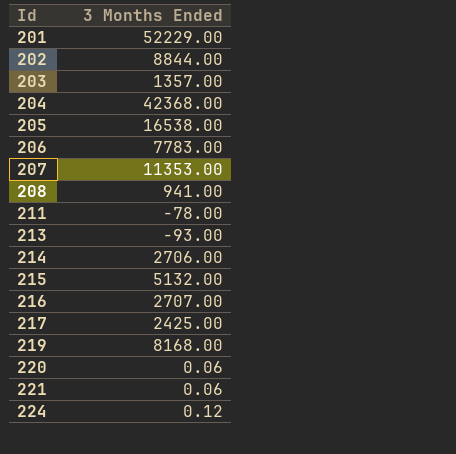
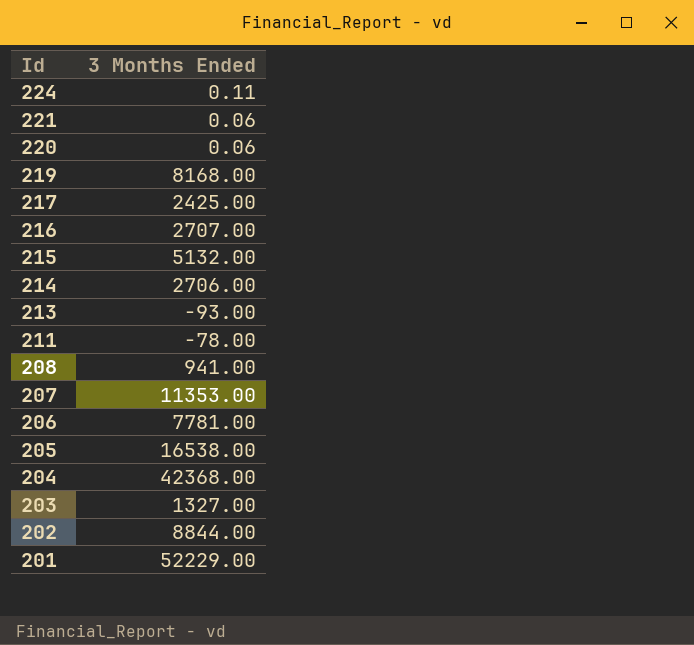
row order: Id ascending -> Id descending
224 | 3 Months Ended: 0.12 -> 0.11
206 | 3 Months Ended: 7783.00 -> 7781.00
203 | 3 Months Ended: 1357.00 -> 1327.00

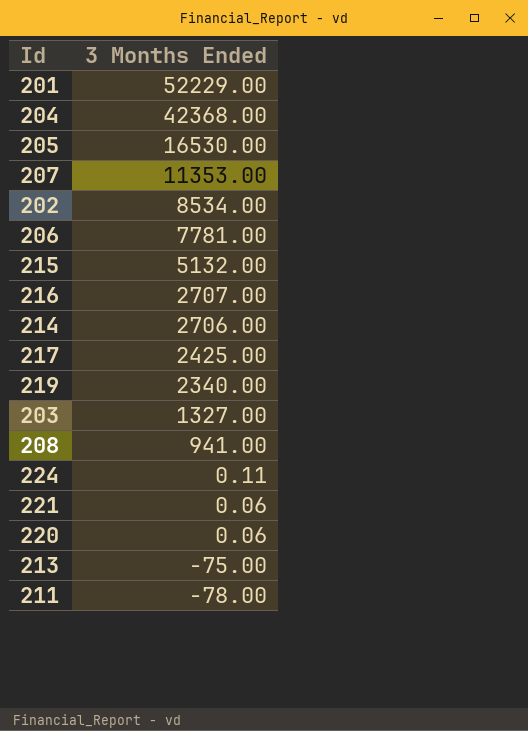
row order: Id descending -> 3 Months Ended descending
205 | 3 Months Ended: 16538.00 -> 16530.00
202 | 3 Months Ended: 8844.00 -> 8534.00
219 | 3 Months Ended: 8168.00 -> 2340.00
213 | 3 Months Ended: -93.00 -> -75.00

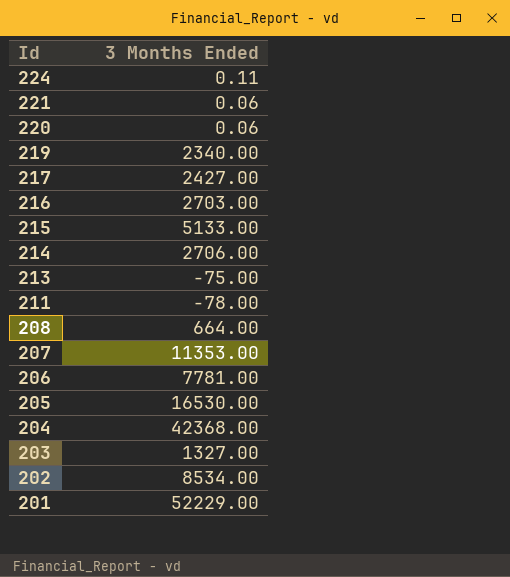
row order: 3 Months Ended descending -> Id descending
217 | 3 Months Ended: 2425.00 -> 2427.00
216 | 3 Months Ended: 2707.00 -> 2703.00
215 | 3 Months Ended: 5132.00 -> 5133.00
208 | 3 Months Ended: 941.00 -> 664.00

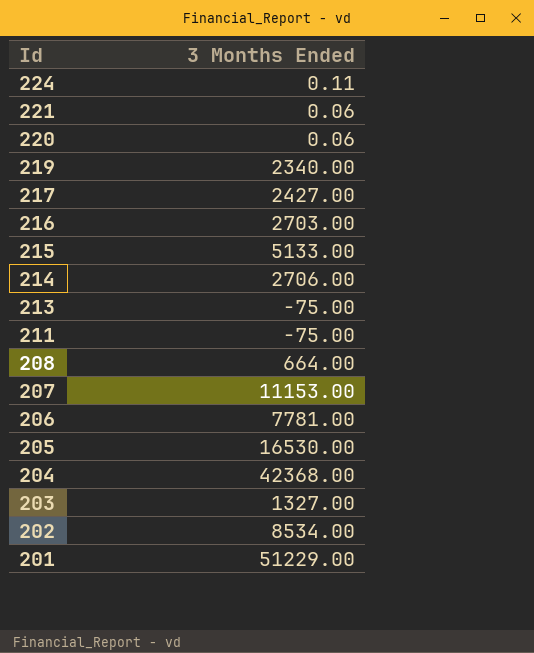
211 | 3 Months Ended: -78.00 -> -75.00
207 | 3 Months Ended: 11353.00 -> 11153.00
201 | 3 Months Ended: 52229.00 -> 51229.00

